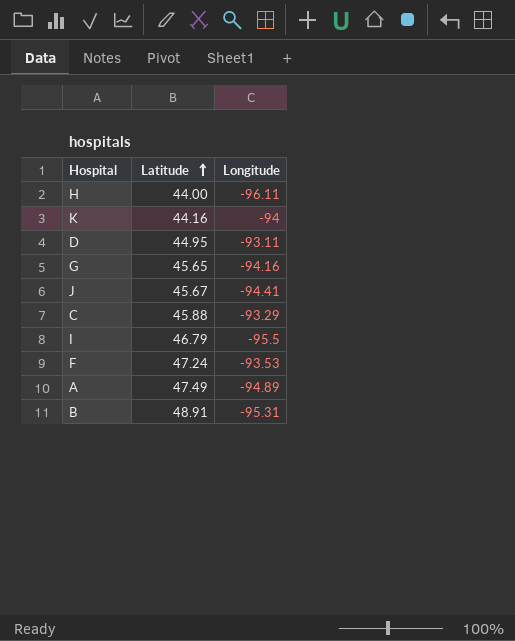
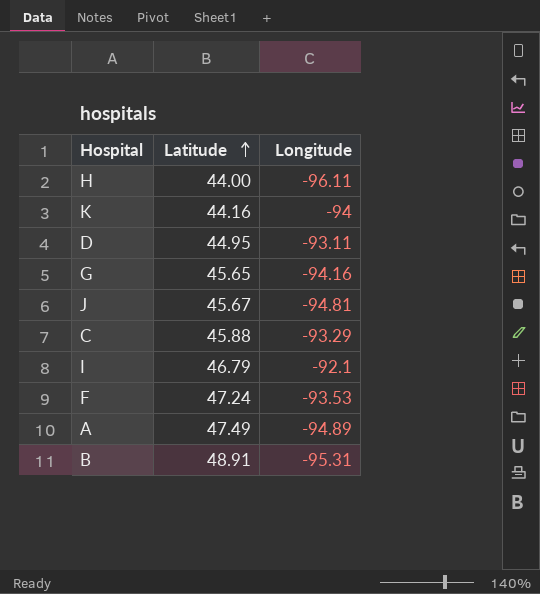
J | Longitude: -94.41 -> -94.81
I | Longitude: -95.5 -> -92.1

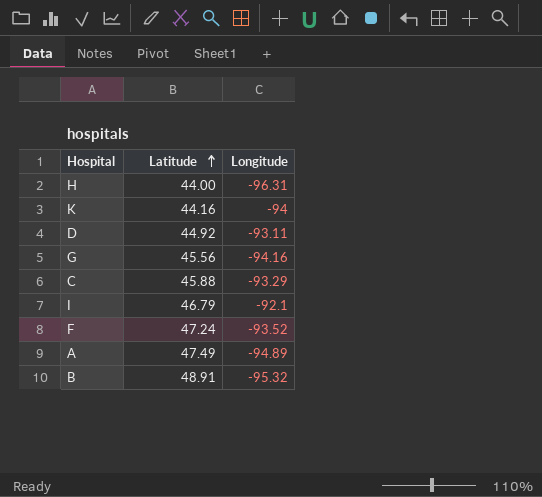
row J: 45.67 | -94.81 -> none
H | Longitude: -96.11 -> -96.31
D | Latitude: 44.95 -> 44.92
G | Latitude: 45.65 -> 45.56
F | Longitude: -93.53 -> -93.52
B | Longitude: -95.31 -> -95.32

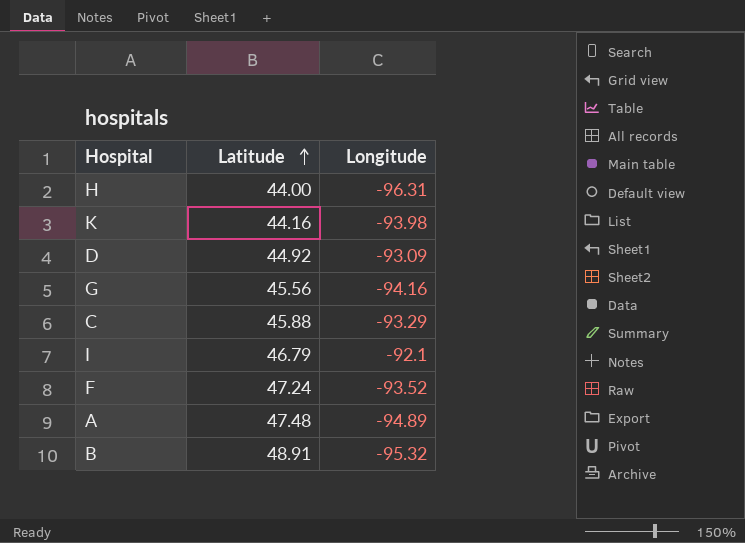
K | Longitude: -94 -> -93.98
D | Longitude: -93.11 -> -93.09
A | Latitude: 47.49 -> 47.48

